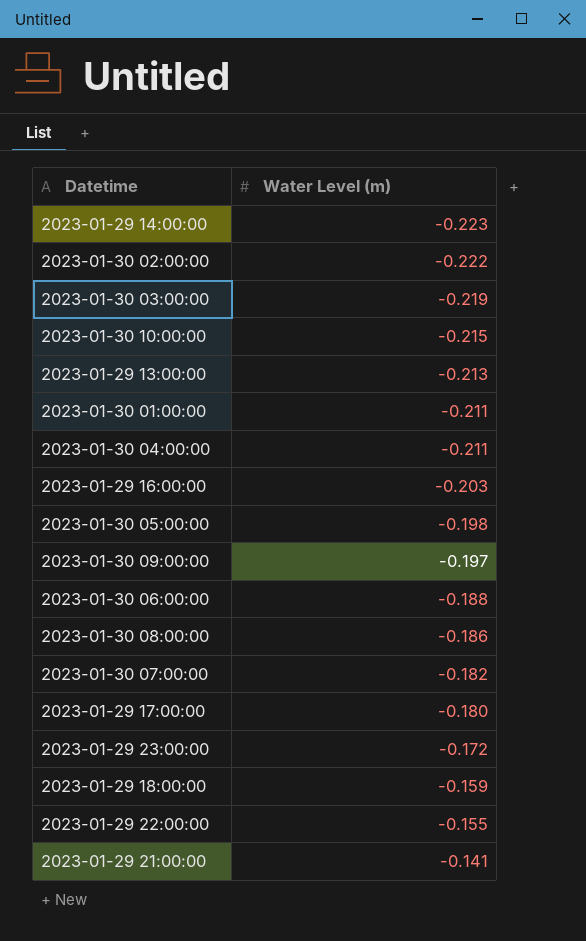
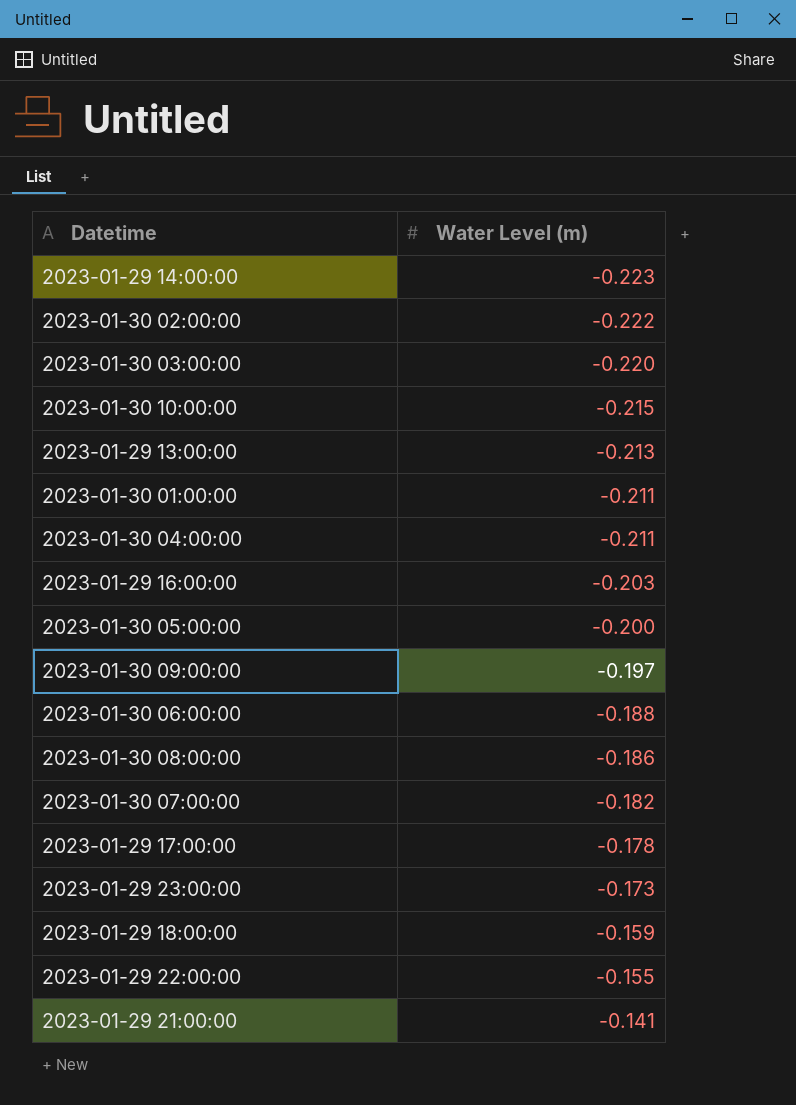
2023-01-30 03:00:00 | Water Level (m): -0.219 -> -0.220
2023-01-30 05:00:00 | Water Level (m): -0.198 -> -0.200
2023-01-29 17:00:00 | Water Level (m): -0.180 -> -0.178
2023-01-29 23:00:00 | Water Level (m): -0.172 -> -0.173

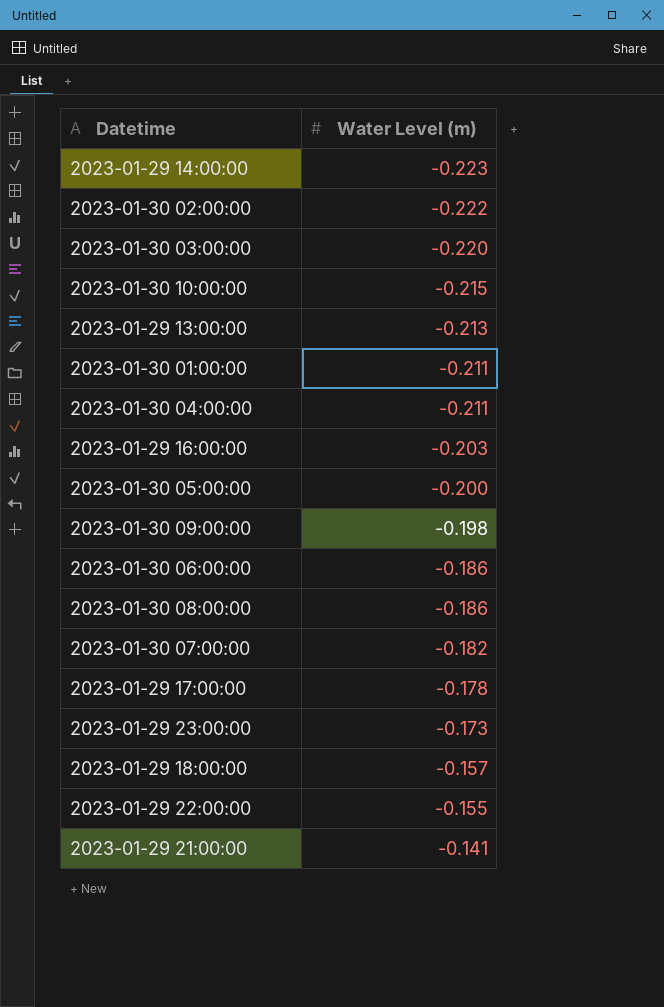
2023-01-30 09:00:00 | Water Level (m): -0.197 -> -0.198
2023-01-30 06:00:00 | Water Level (m): -0.188 -> -0.186
2023-01-29 18:00:00 | Water Level (m): -0.159 -> -0.157

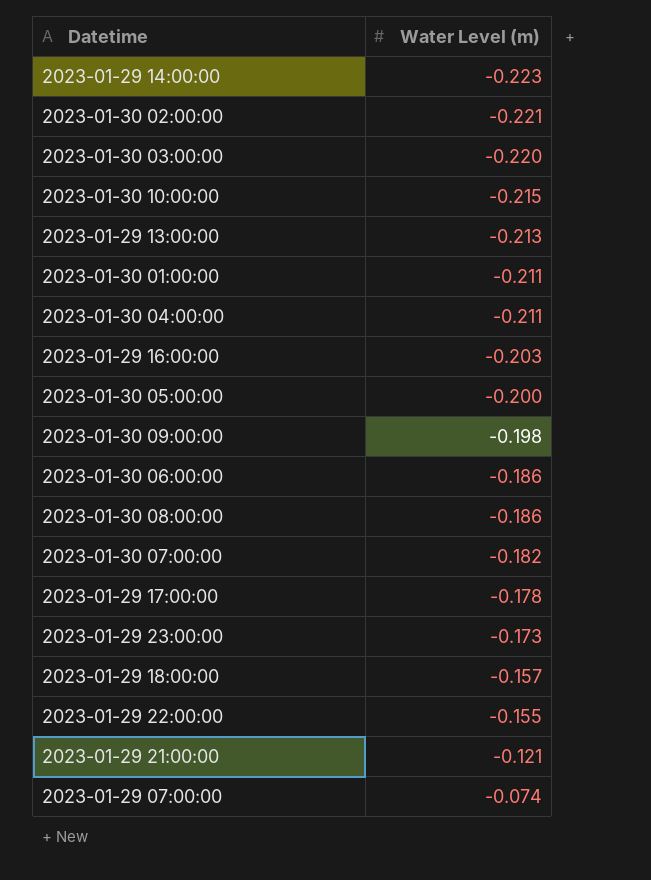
2023-01-30 02:00:00 | Water Level (m): -0.222 -> -0.221
2023-01-29 21:00:00 | Water Level (m): -0.141 -> -0.121
row 2023-01-29 07:00:00: none -> -0.074

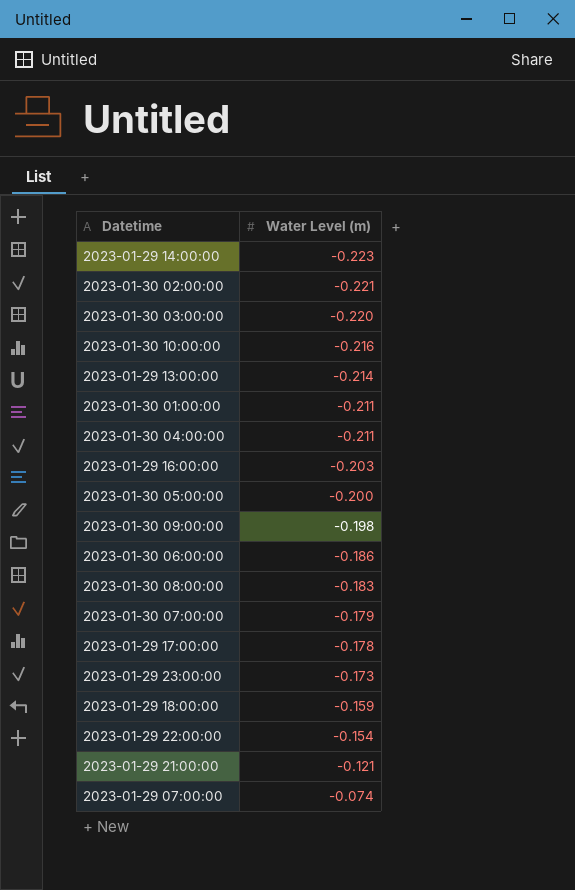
2023-01-30 10:00:00 | Water Level (m): -0.215 -> -0.216
2023-01-29 13:00:00 | Water Level (m): -0.213 -> -0.214
2023-01-30 08:00:00 | Water Level (m): -0.186 -> -0.183
2023-01-30 07:00:00 | Water Level (m): -0.182 -> -0.179
2023-01-29 18:00:00 | Water Level (m): -0.157 -> -0.159
2023-01-29 22:00:00 | Water Level (m): -0.155 -> -0.154

